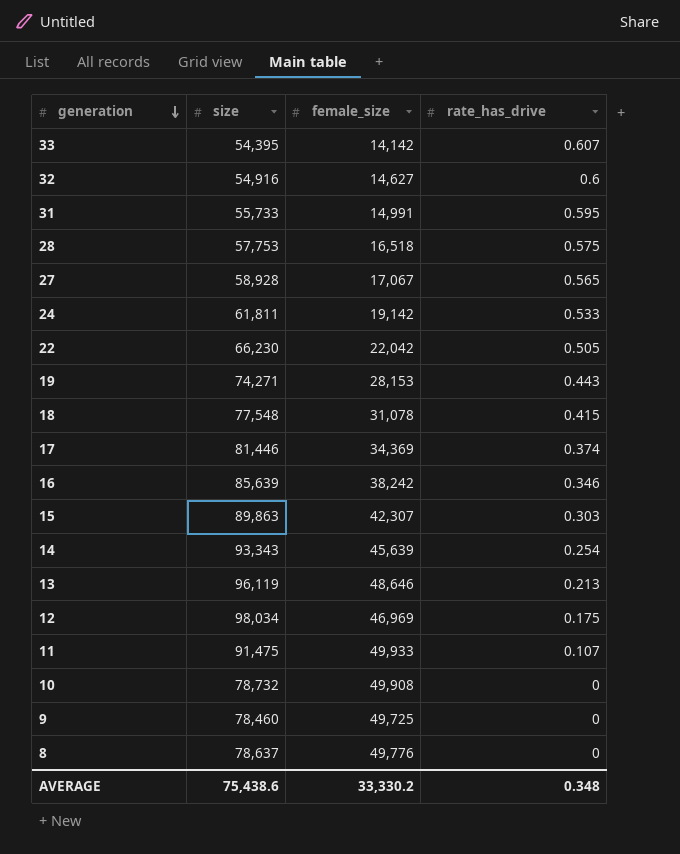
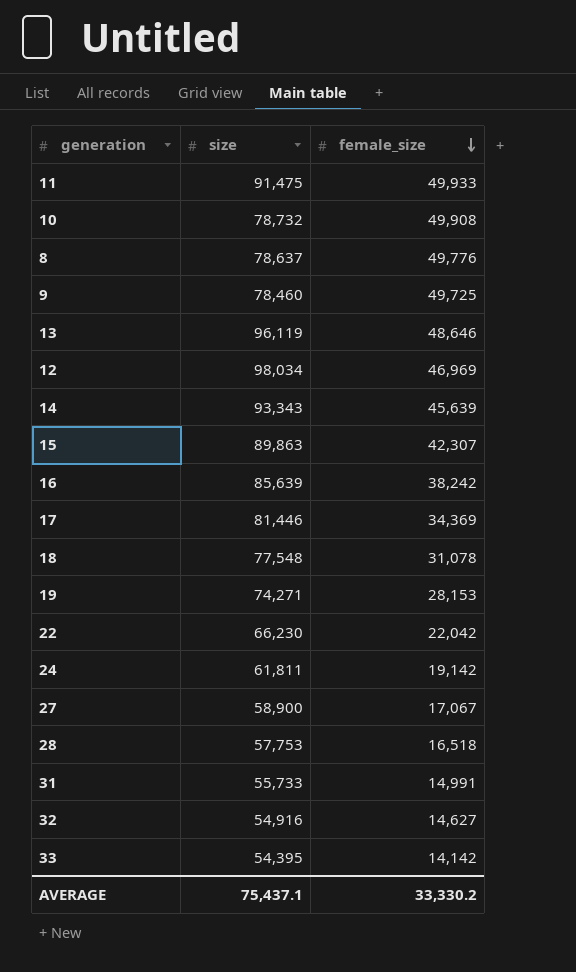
row order: generation descending -> female_size descending
column rate_has_drive | position: 4 -> none
27 | size: 58,928 -> 58,900
AVERAGE | size: 75,438.6 -> 75,437.1

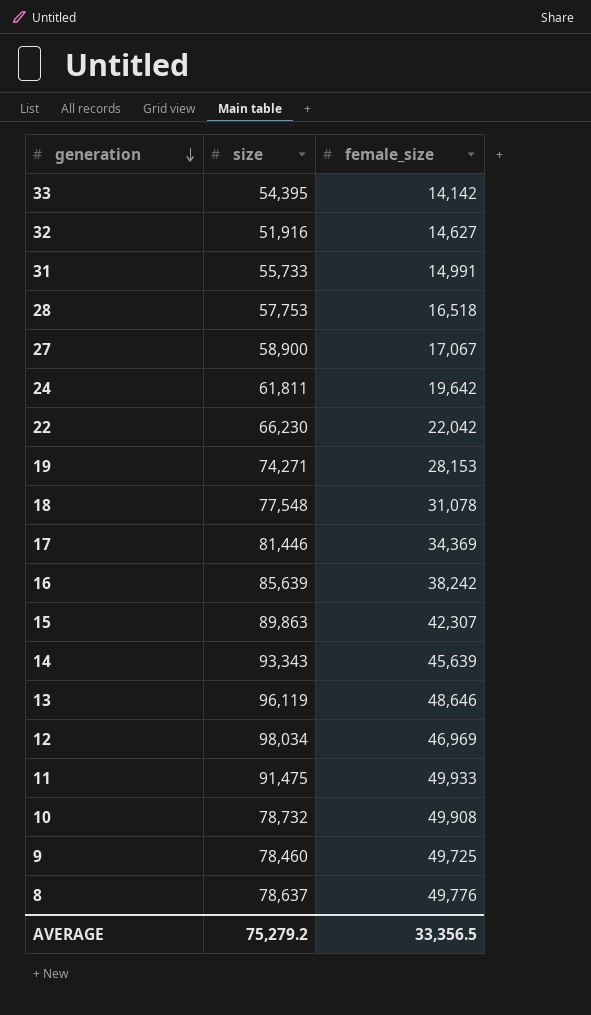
row order: female_size descending -> generation descending
32 | size: 54,916 -> 51,916
24 | female_size: 19,142 -> 19,642
AVERAGE | size: 75,437.1 -> 75,279.2
AVERAGE | female_size: 33,330.2 -> 33,356.5

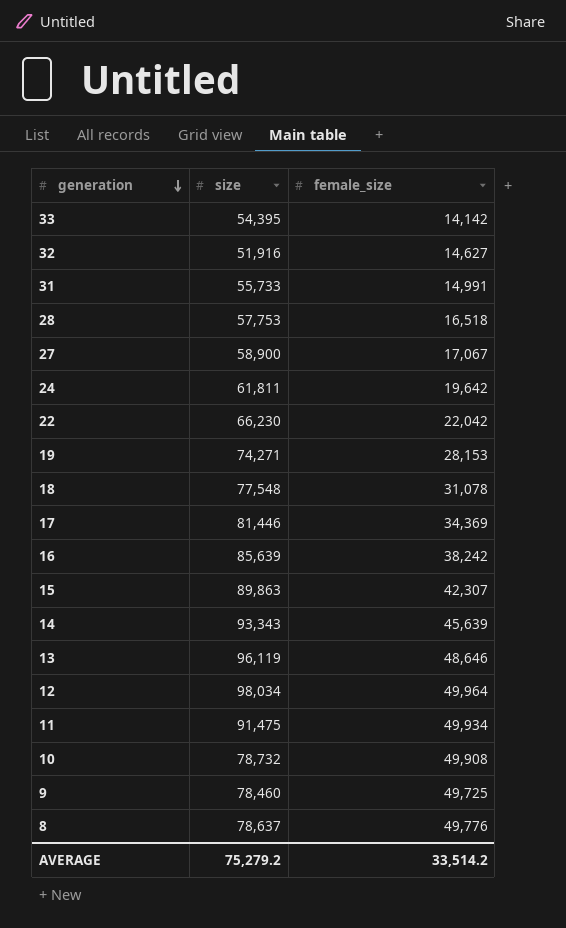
12 | female_size: 46,969 -> 49,964
11 | female_size: 49,933 -> 49,934
AVERAGE | female_size: 33,356.5 -> 33,514.2

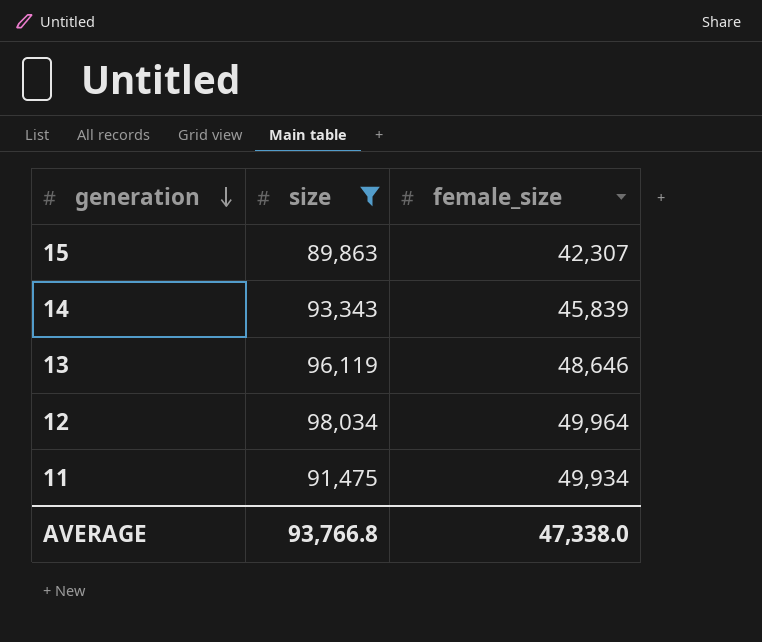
filter: none -> size >= 89,863
14 | female_size: 45,639 -> 45,839
AVERAGE | size: 75,279.2 -> 93,766.8
AVERAGE | female_size: 33,514.2 -> 47,338.0

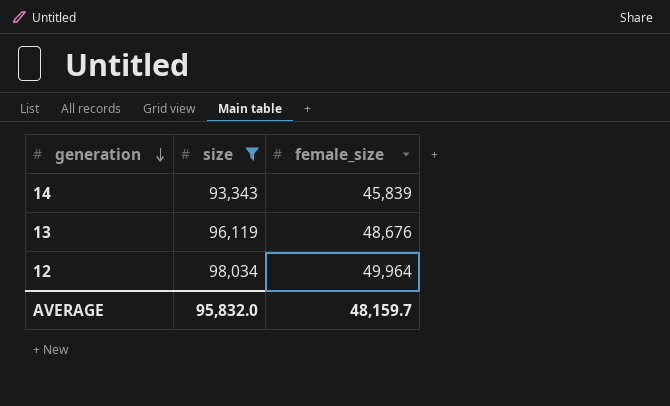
row 15: 89,863 | 42,307 -> none
row 11: 91,475 | 49,934 -> none
13 | female_size: 48,646 -> 48,676
AVERAGE | size: 93,766.8 -> 95,832.0
AVERAGE | female_size: 47,338.0 -> 48,159.7

